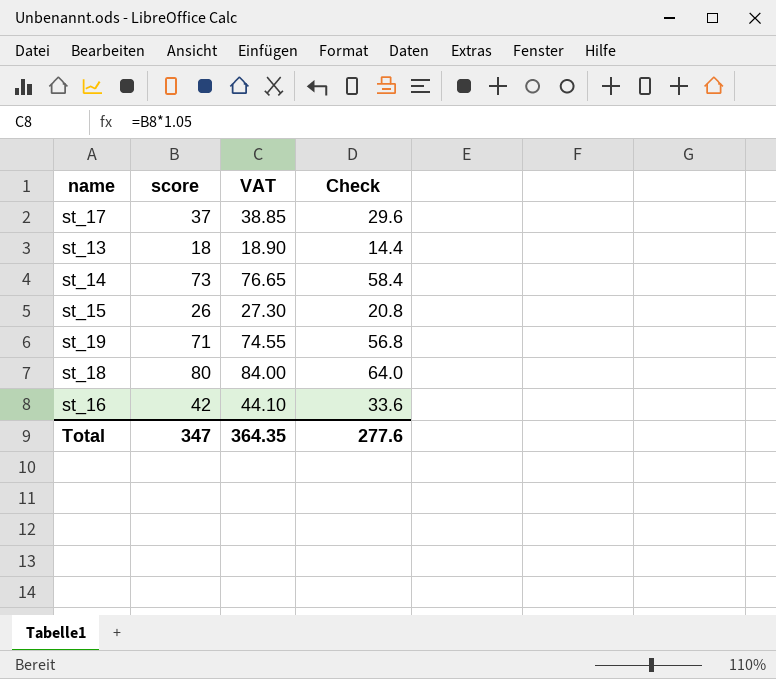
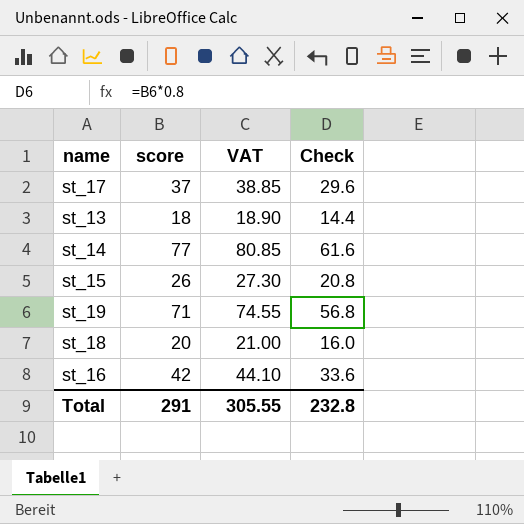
st_14 | score: 73 -> 77
st_14 | VAT: 76.65 -> 80.85
st_14 | Check: 58.4 -> 61.6
st_18 | score: 80 -> 20
st_18 | VAT: 84.00 -> 21.00
st_18 | Check: 64.0 -> 16.0
Total | score: 347 -> 291
Total | VAT: 364.35 -> 305.55
Total | Check: 277.6 -> 232.8

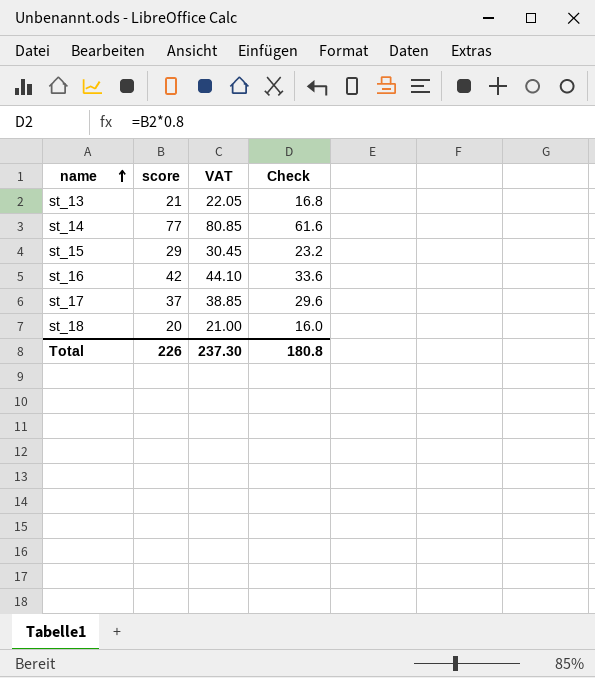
row order: none -> name ascending
row st_19: 71 | 74.55 | 56.8 -> none
st_13 | score: 18 -> 21
st_13 | VAT: 18.90 -> 22.05
st_13 | Check: 14.4 -> 16.8
st_15 | score: 26 -> 29
st_15 | VAT: 27.30 -> 30.45
st_15 | Check: 20.8 -> 23.2
Total | score: 291 -> 226
Total | VAT: 305.55 -> 237.30
Total | Check: 232.8 -> 180.8

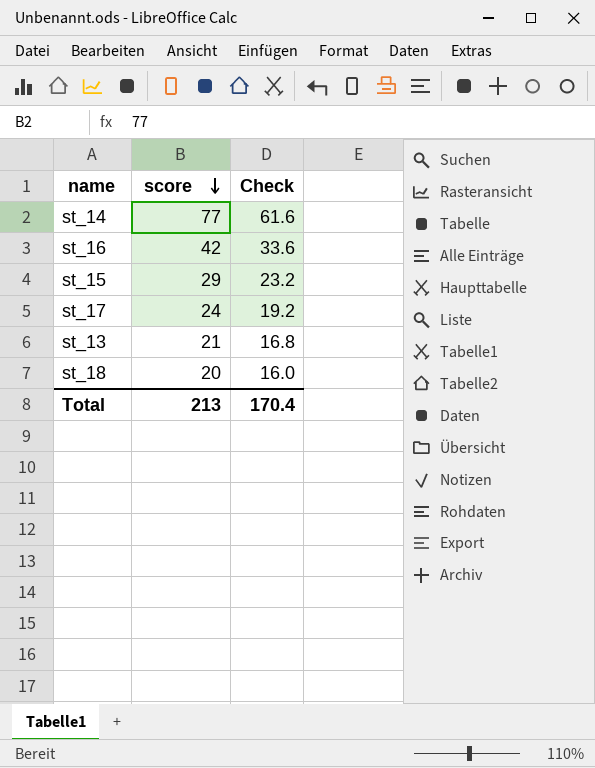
row order: name ascending -> score descending
column VAT | formula: [score] * 1.05 -> none
st_17 | score: 37 -> 24
st_17 | Check: 29.6 -> 19.2
Total | score: 226 -> 213
Total | Check: 180.8 -> 170.4

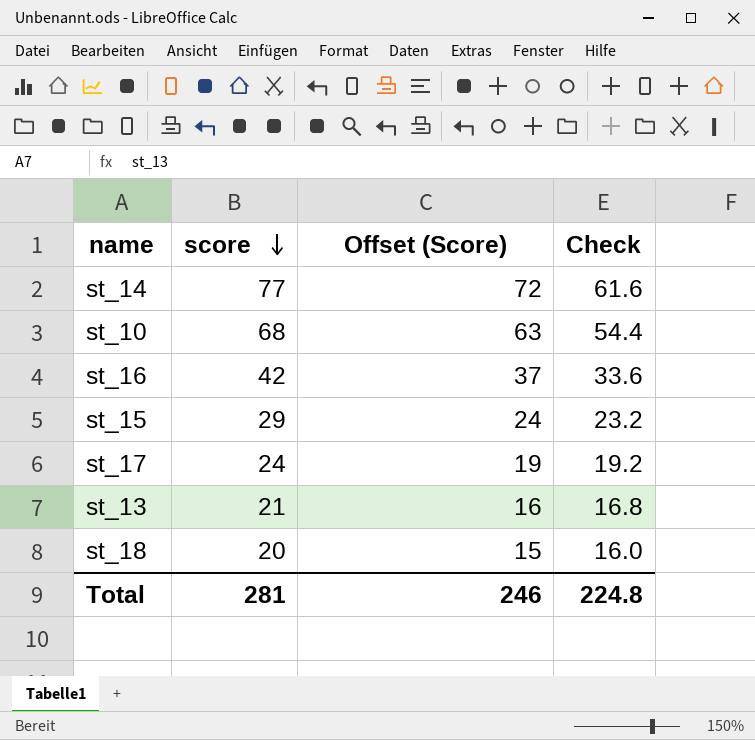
column Offset (Score) | formula: none -> [score] - 5
row st_10: none -> 68 | 63 | 54.4
Total | score: 213 -> 281
Total | Check: 170.4 -> 224.8

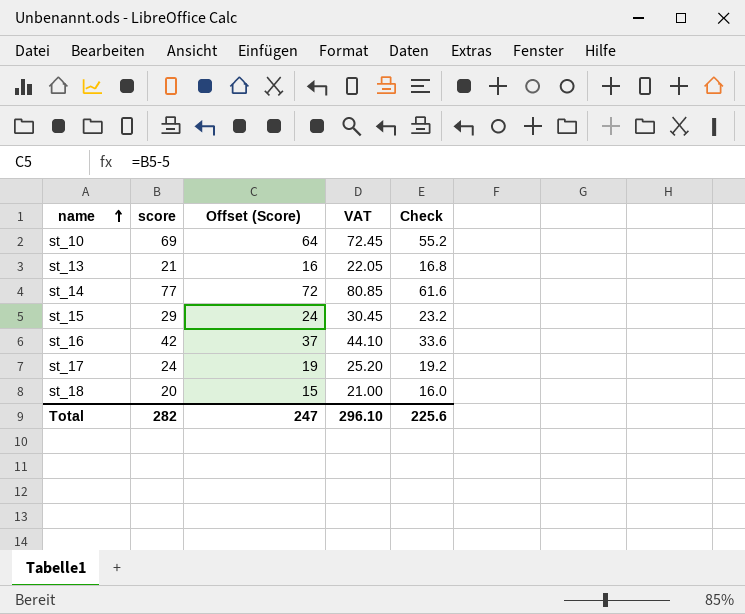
row order: score descending -> name ascending
column VAT | formula: none -> [score] * 1.05
st_10 | score: 68 -> 69
st_10 | Offset (Score): 63 -> 64
st_10 | Check: 54.4 -> 55.2
Total | score: 281 -> 282
Total | Offset (Score): 246 -> 247
Total | Check: 224.8 -> 225.6

